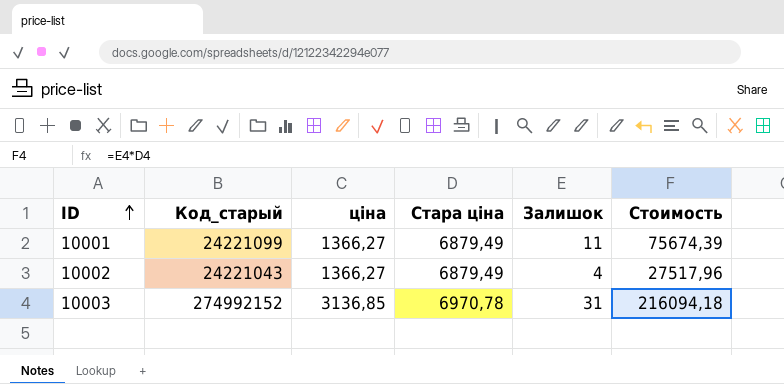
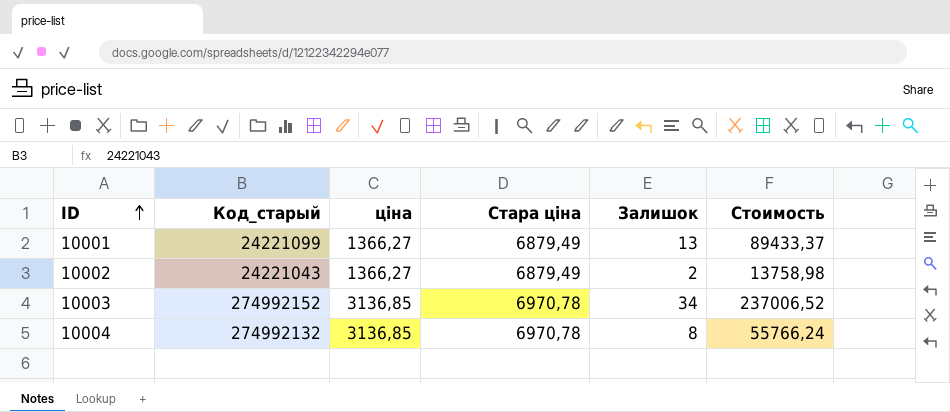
10001 | Залишок: 11 -> 13
10001 | Стоимость: 75674,39 -> 89433,37
10002 | Залишок: 4 -> 2
10002 | Стоимость: 27517,96 -> 13758,98
10003 | Залишок: 31 -> 34
10003 | Стоимость: 216094,18 -> 237006,52
row 10004: none -> 274992132 | 3136,85 | 6970,78 | 8 | 55766,24

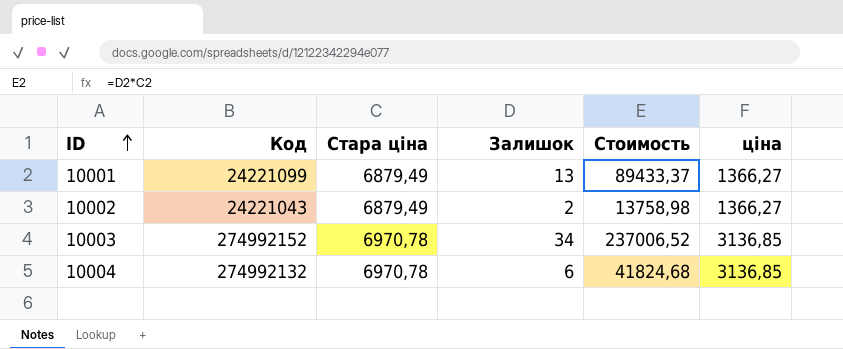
column name: Код_старый -> Код
column ціна | position: 3 -> 6
10004 | Залишок: 8 -> 6
10004 | Стоимость: 55766,24 -> 41824,68

